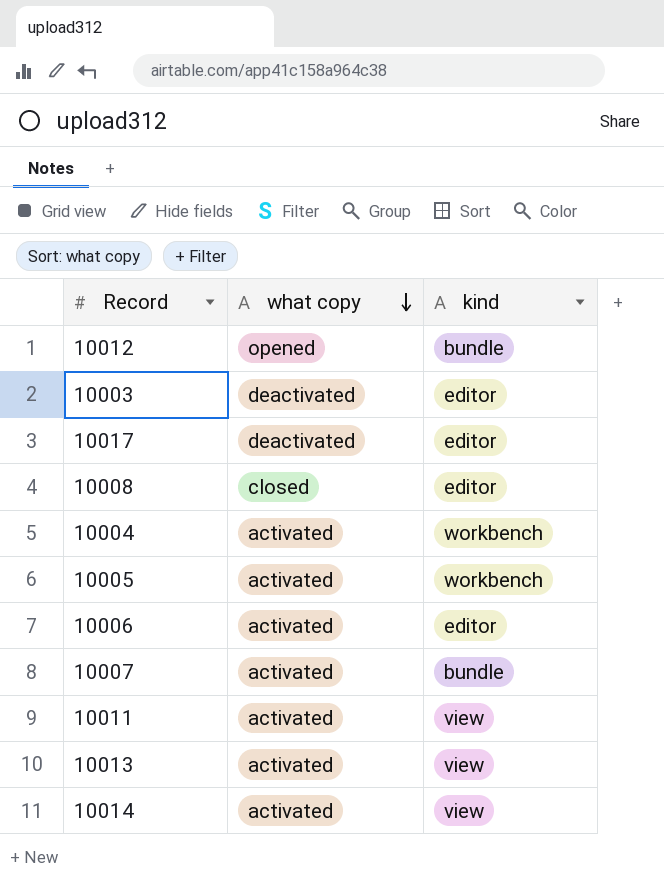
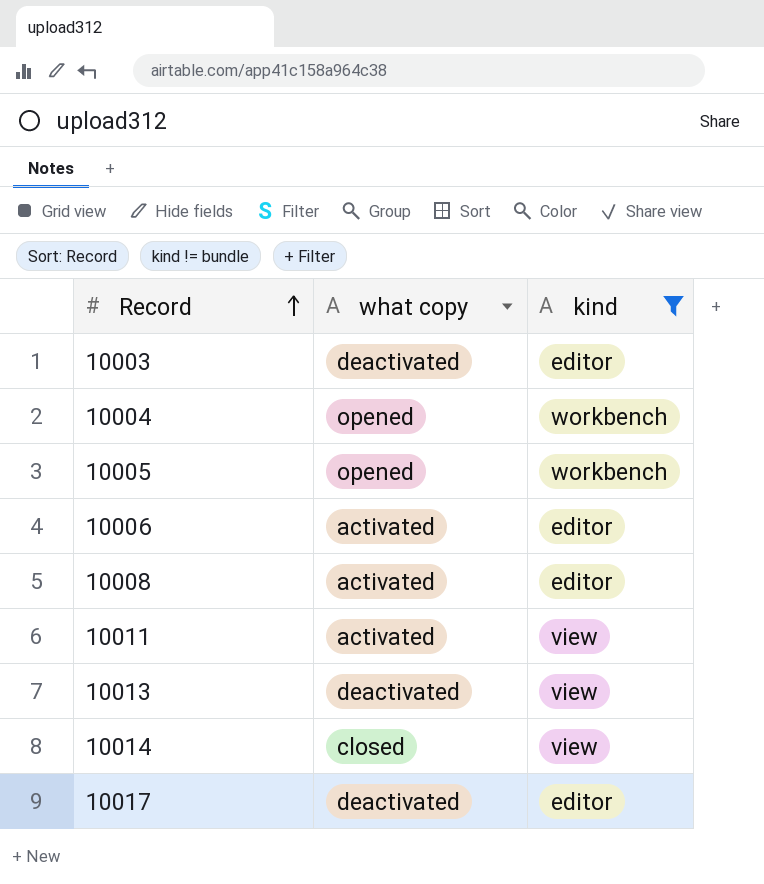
filter: none -> kind != bundle
row order: what copy descending -> Record ascending
10004 | what copy: activated -> opened
10005 | what copy: activated -> opened
10008 | what copy: closed -> activated
10013 | what copy: activated -> deactivated
10014 | what copy: activated -> closed

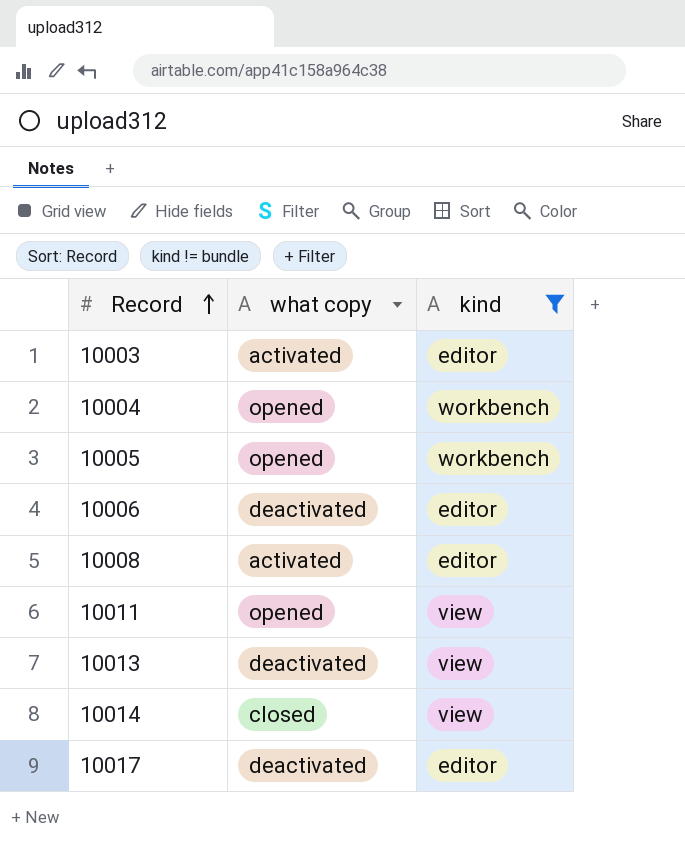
10003 | what copy: deactivated -> activated
10006 | what copy: activated -> deactivated
10011 | what copy: activated -> opened

